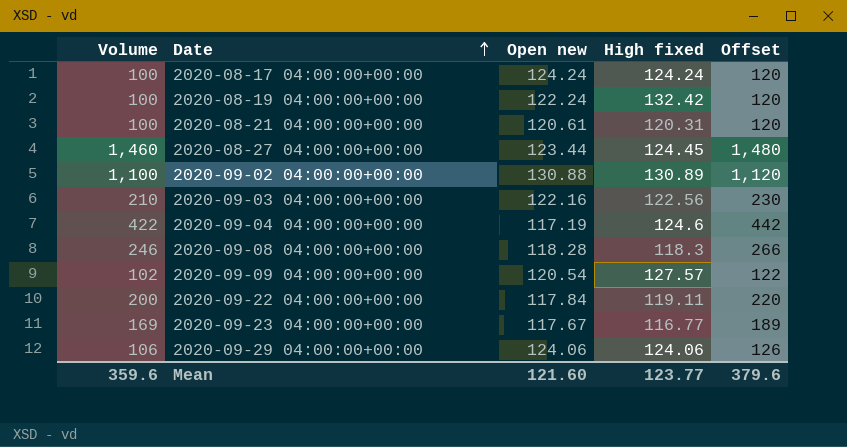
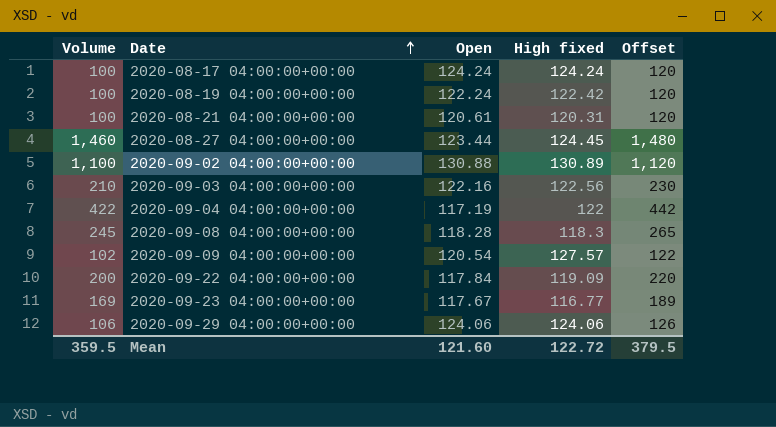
column name: Open new -> Open
2020-08-19 04:00:00+00:00 | High fixed: 132.42 -> 122.42
2020-09-04 04:00:00+00:00 | High fixed: 124.6 -> 122
2020-09-08 04:00:00+00:00 | Volume: 246 -> 245
2020-09-08 04:00:00+00:00 | Offset: 266 -> 265
2020-09-22 04:00:00+00:00 | High fixed: 119.11 -> 119.09
Mean | Volume: 359.6 -> 359.5
Mean | High fixed: 123.77 -> 122.72
Mean | Offset: 379.6 -> 379.5

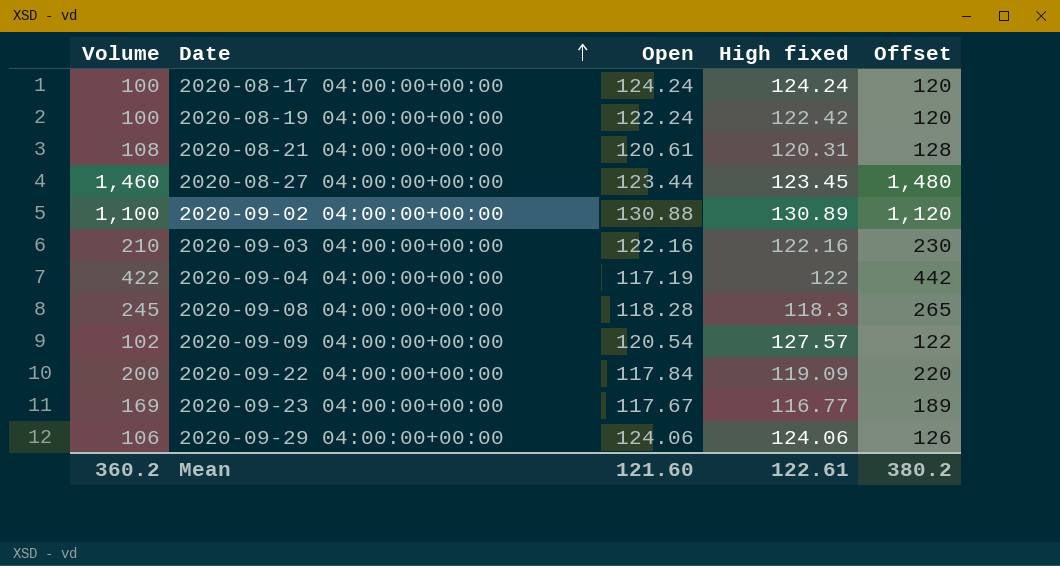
2020-08-21 04:00:00+00:00 | Volume: 100 -> 108
2020-08-21 04:00:00+00:00 | Offset: 120 -> 128
2020-08-27 04:00:00+00:00 | High fixed: 124.45 -> 123.45
2020-09-03 04:00:00+00:00 | High fixed: 122.56 -> 122.16
Mean | Volume: 359.5 -> 360.2
Mean | High fixed: 122.72 -> 122.61
Mean | Offset: 379.5 -> 380.2

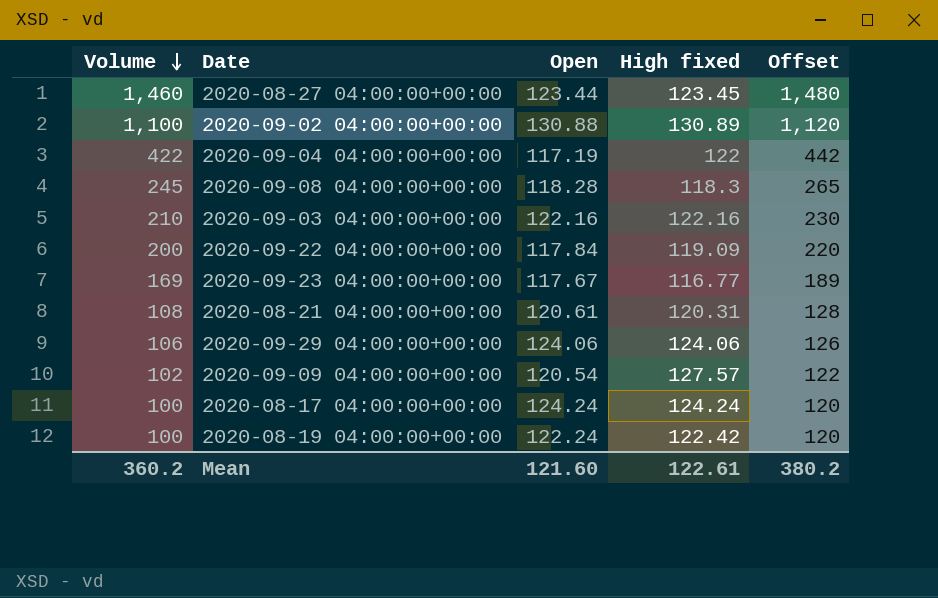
row order: Date ascending -> Volume descending

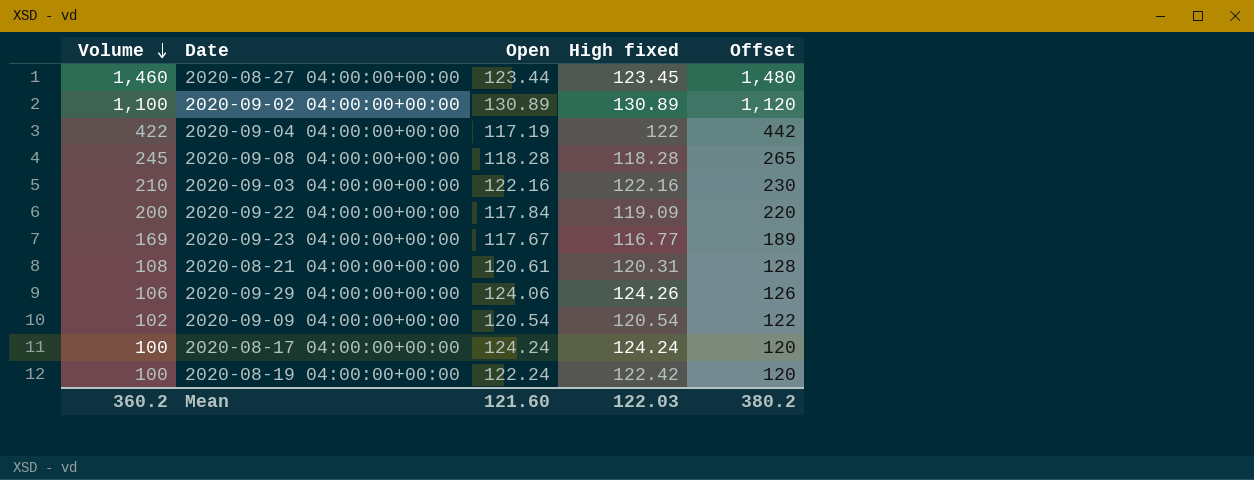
2020-09-02 04:00:00+00:00 | Open: 130.88 -> 130.89
2020-09-08 04:00:00+00:00 | High fixed: 118.3 -> 118.28
2020-09-29 04:00:00+00:00 | High fixed: 124.06 -> 124.26
2020-09-09 04:00:00+00:00 | High fixed: 127.57 -> 120.54
Mean | High fixed: 122.61 -> 122.03

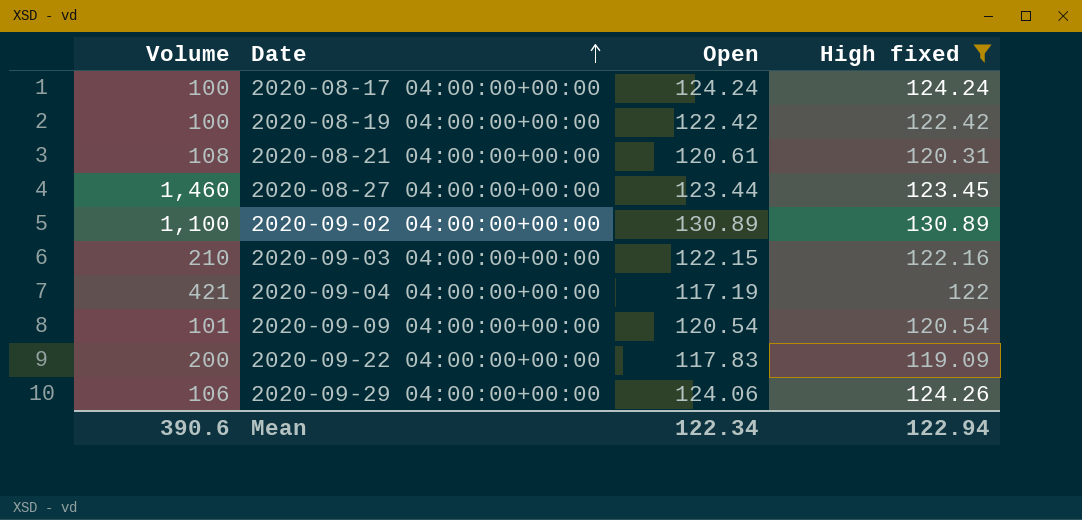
filter: none -> High fixed >= 119.09
row order: Volume descending -> Date ascending
column Offset | formula: [Volume] + 20 -> none
2020-08-19 04:00:00+00:00 | Open: 122.24 -> 122.42
2020-09-03 04:00:00+00:00 | Open: 122.16 -> 122.15
2020-09-04 04:00:00+00:00 | Volume: 422 -> 421
2020-09-09 04:00:00+00:00 | Volume: 102 -> 101
2020-09-22 04:00:00+00:00 | Open: 117.84 -> 117.83
Mean | Volume: 360.2 -> 390.6
Mean | Open: 121.60 -> 122.34
Mean | High fixed: 122.03 -> 122.94

